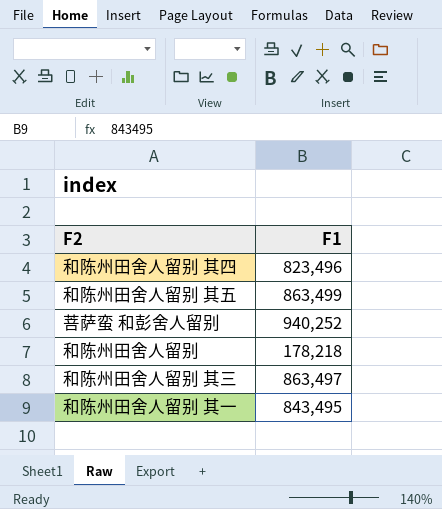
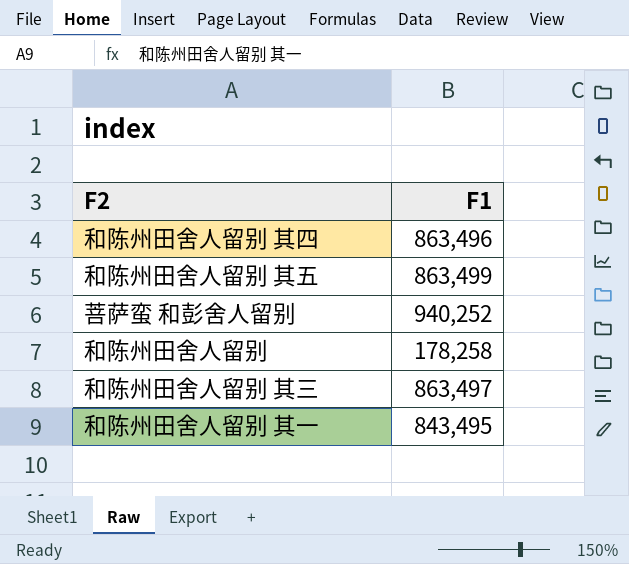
和陈州田舍人留别 其四 | F1: 823,496 -> 863,496
和陈州田舍人留别 | F1: 178,218 -> 178,258

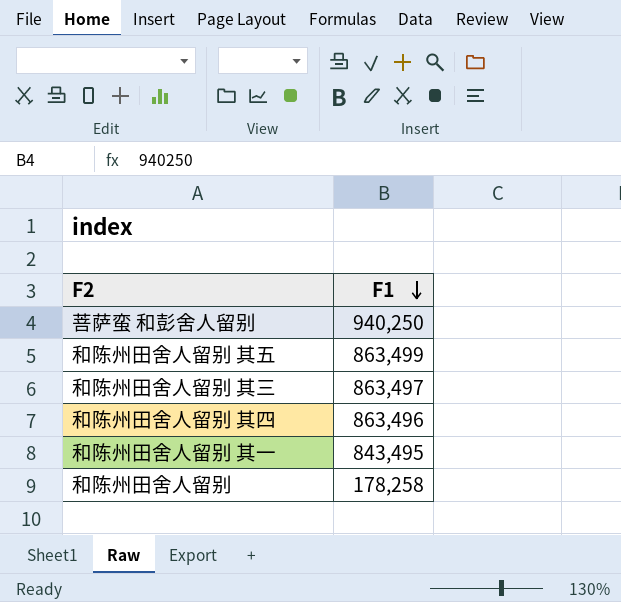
row order: none -> F1 descending
菩萨蛮 和彭舍人留别 | F1: 940,252 -> 940,250

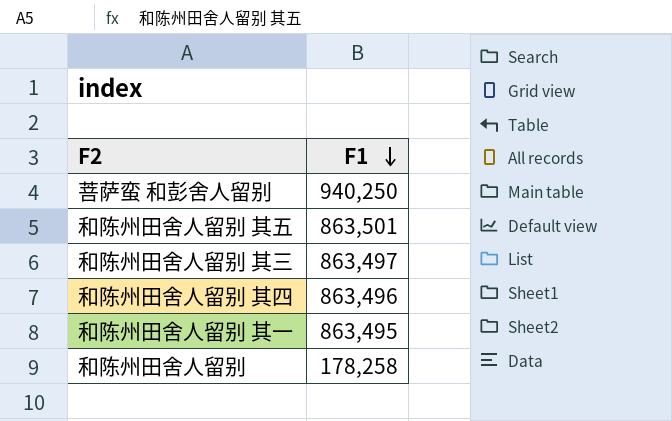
和陈州田舍人留别 其五 | F1: 863,499 -> 863,501
和陈州田舍人留别 其一 | F1: 843,495 -> 863,495

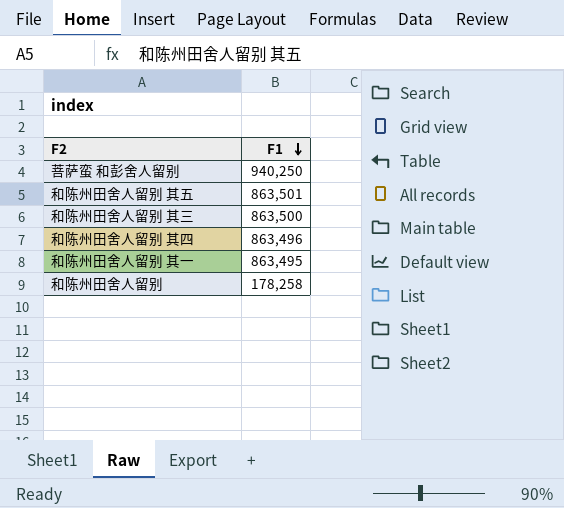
和陈州田舍人留别 其三 | F1: 863,497 -> 863,500

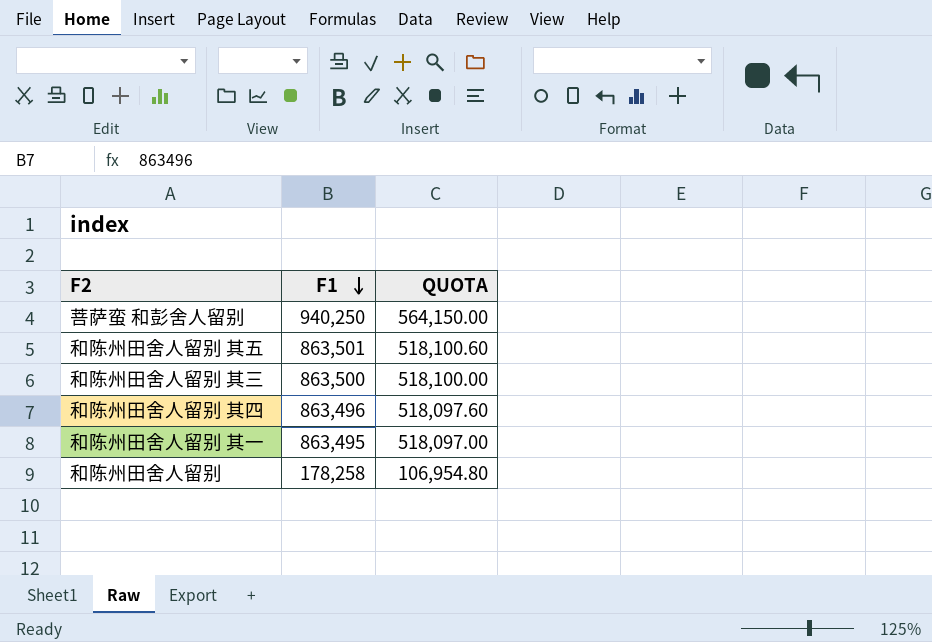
column QUOTA | formula: none -> [F1] * 0.6

